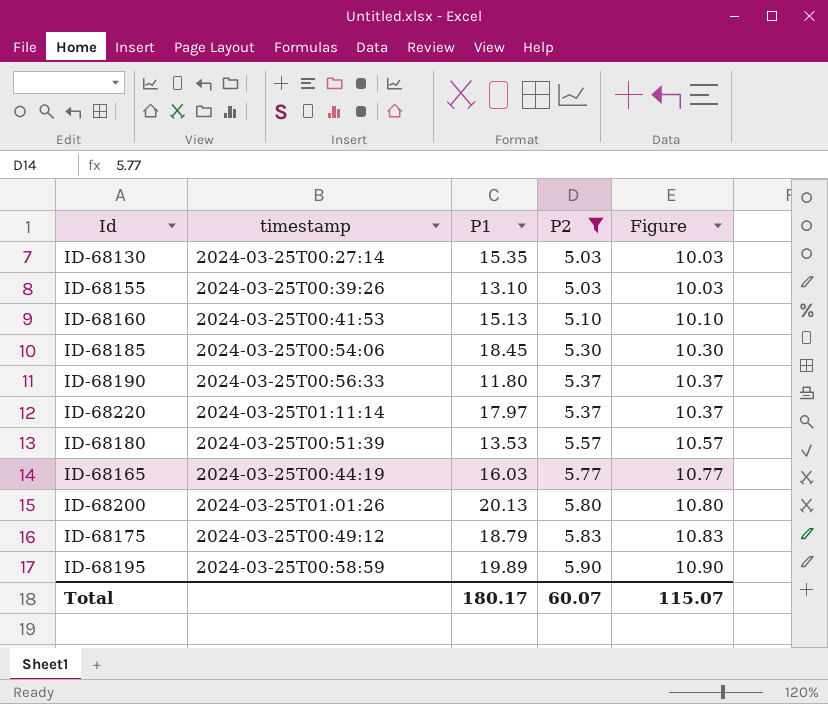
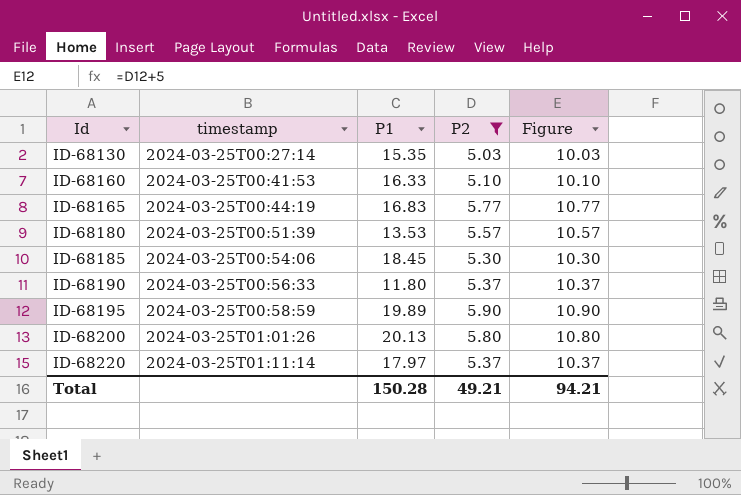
row order: P2 ascending -> Id ascending
row ID-68155: 2024-03-25T00:39:26 | 13.10 | 5.03 | 10.03 -> none
row ID-68175: 2024-03-25T00:49:12 | 18.79 | 5.83 | 10.83 -> none
ID-68160 | P1: 15.13 -> 16.33
ID-68165 | P1: 16.03 -> 16.83
Total | P1: 180.17 -> 150.28
Total | P2: 60.07 -> 49.21
Total | Figure: 115.07 -> 94.21

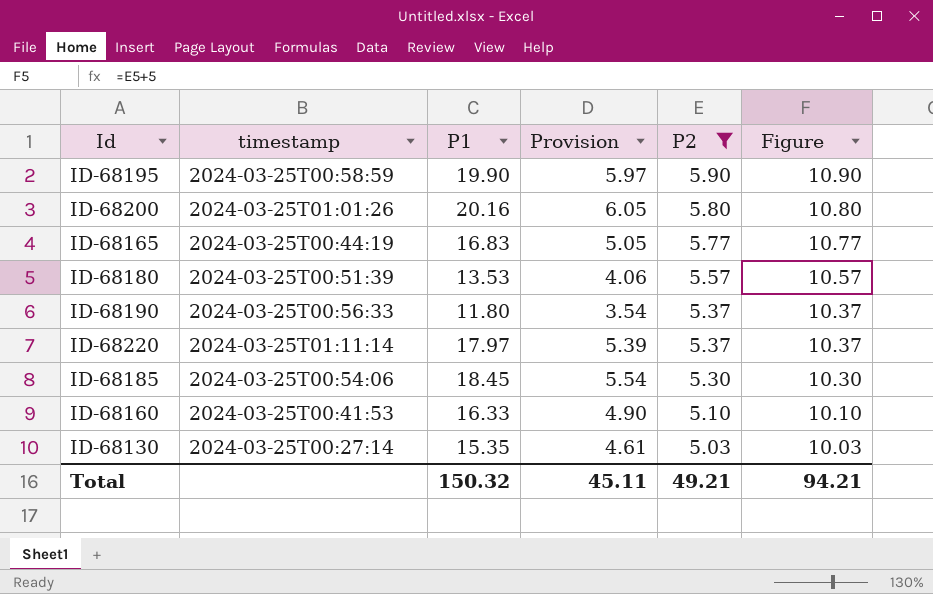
row order: Id ascending -> P2 descending
column Provision | formula: none -> [P1] * 0.3
ID-68195 | P1: 19.89 -> 19.90
ID-68200 | P1: 20.13 -> 20.16
Total | P1: 150.28 -> 150.32

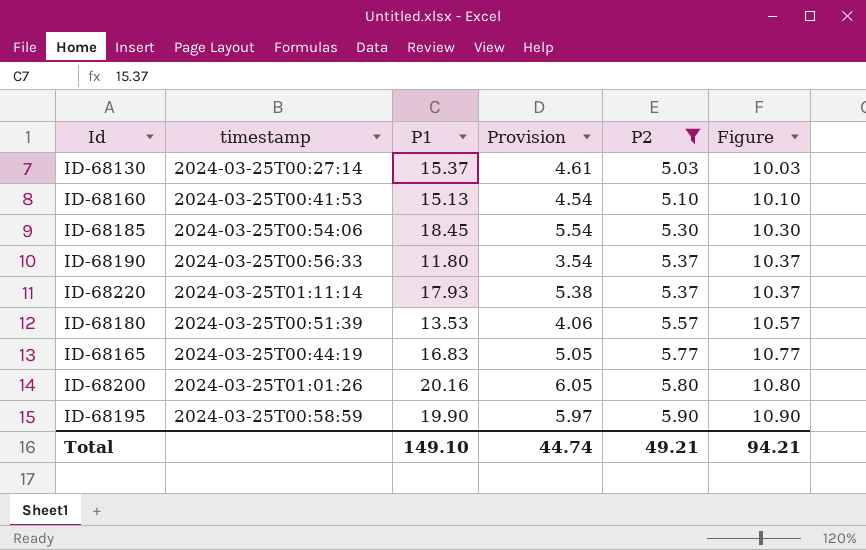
row order: P2 descending -> P2 ascending
ID-68130 | P1: 15.35 -> 15.37
ID-68160 | P1: 16.33 -> 15.13
ID-68160 | Provision: 4.90 -> 4.54
ID-68220 | P1: 17.97 -> 17.93
ID-68220 | Provision: 5.39 -> 5.38
Total | P1: 150.32 -> 149.10
Total | Provision: 45.11 -> 44.74

